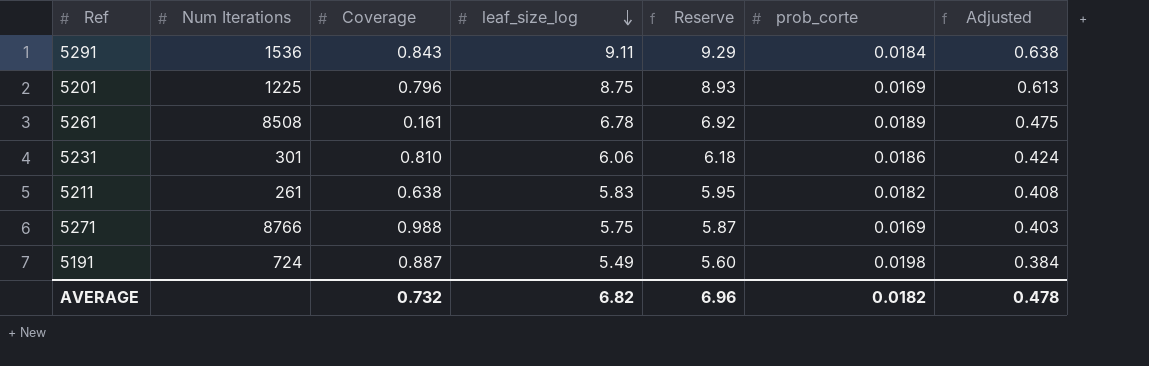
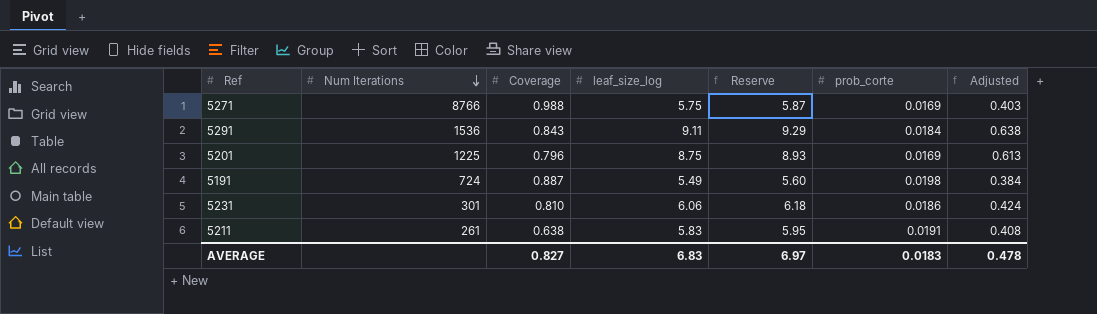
row order: leaf_size_log descending -> Num Iterations descending
row 5261: 8508 | 0.161 | 6.78 | 6.92 | 0.0189 | 0.475 -> none
5211 | prob_corte: 0.0182 -> 0.0191
AVERAGE | Coverage: 0.732 -> 0.827
AVERAGE | leaf_size_log: 6.82 -> 6.83
AVERAGE | Reserve: 6.96 -> 6.97
AVERAGE | prob_corte: 0.0182 -> 0.0183

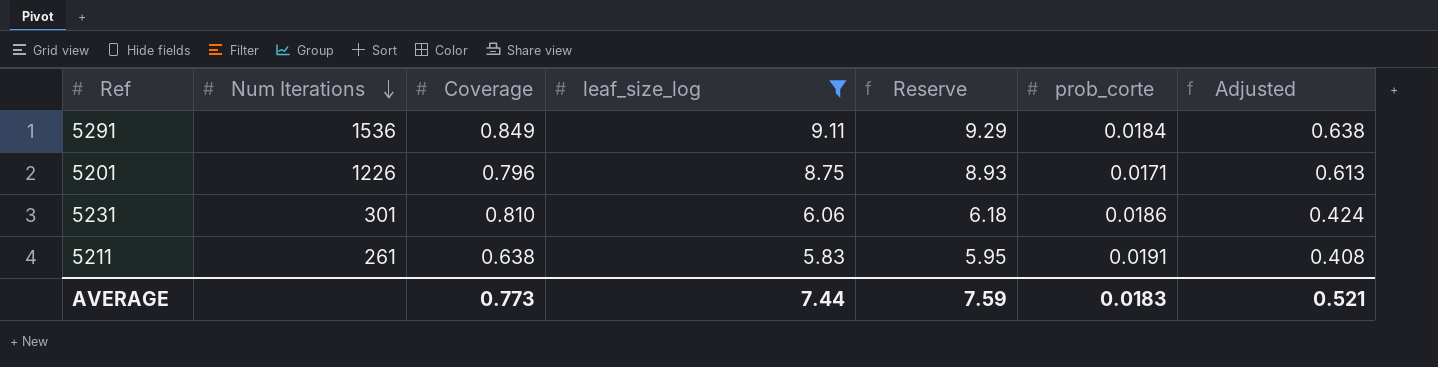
filter: none -> leaf_size_log >= 5.83
5291 | Coverage: 0.843 -> 0.849
5201 | Num Iterations: 1225 -> 1226
5201 | prob_corte: 0.0169 -> 0.0171
AVERAGE | Coverage: 0.827 -> 0.773
AVERAGE | leaf_size_log: 6.83 -> 7.44
AVERAGE | Reserve: 6.97 -> 7.59
AVERAGE | Adjusted: 0.478 -> 0.521

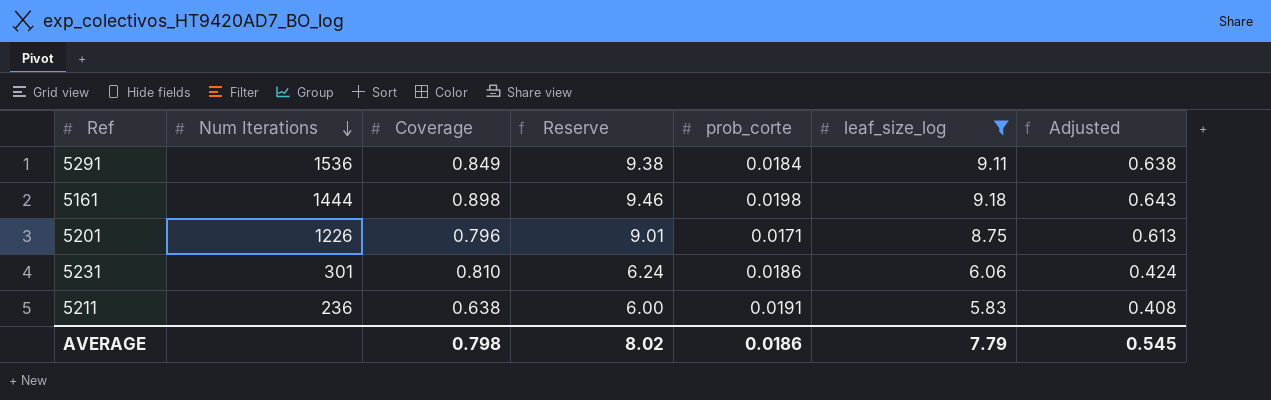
column Reserve | formula: [leaf_size_log] * 1.02 -> [leaf_size_log] * 1.03
column leaf_size_log | position: 4 -> 6
row 5161: none -> 1444 | 0.898 | 9.46 | 0.0198 | 9.18 | 0.643
5211 | Num Iterations: 261 -> 236
AVERAGE | Coverage: 0.773 -> 0.798
AVERAGE | Reserve: 7.59 -> 8.02
AVERAGE | prob_corte: 0.0183 -> 0.0186
AVERAGE | leaf_size_log: 7.44 -> 7.79
AVERAGE | Adjusted: 0.521 -> 0.545

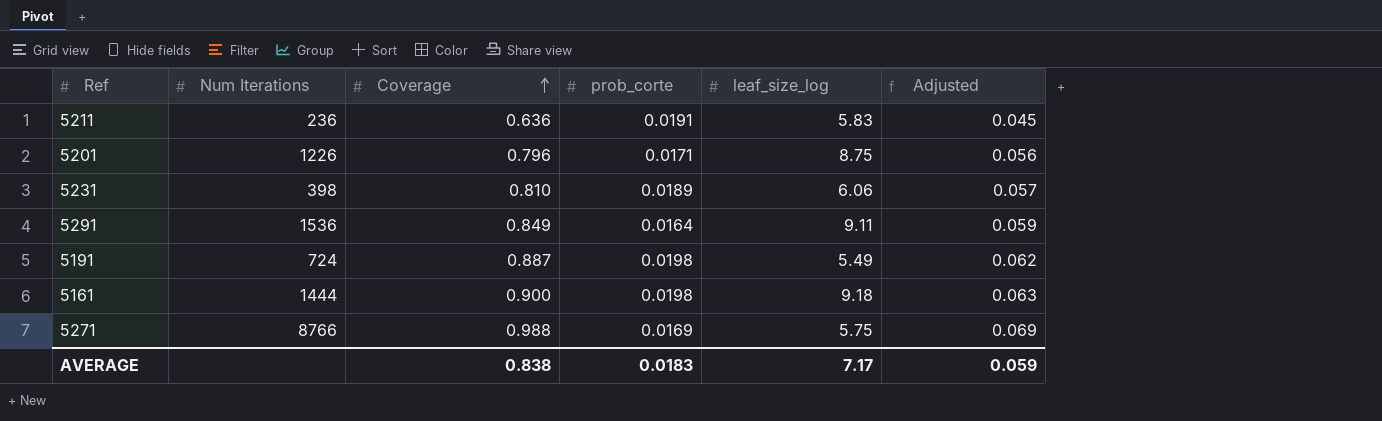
filter: leaf_size_log >= 5.83 -> none
row order: Num Iterations descending -> Coverage ascending
column Reserve | formula: [leaf_size_log] * 1.03 -> none
column Adjusted | formula: [leaf_size_log] * 0.07 -> [Coverage] * 0.07
5211 | Coverage: 0.638 -> 0.636
5231 | Num Iterations: 301 -> 398
5231 | prob_corte: 0.0186 -> 0.0189
5291 | prob_corte: 0.0184 -> 0.0164
5161 | Coverage: 0.898 -> 0.900
AVERAGE | Coverage: 0.798 -> 0.838
AVERAGE | prob_corte: 0.0186 -> 0.0183
AVERAGE | leaf_size_log: 7.79 -> 7.17
AVERAGE | Adjusted: 0.545 -> 0.059

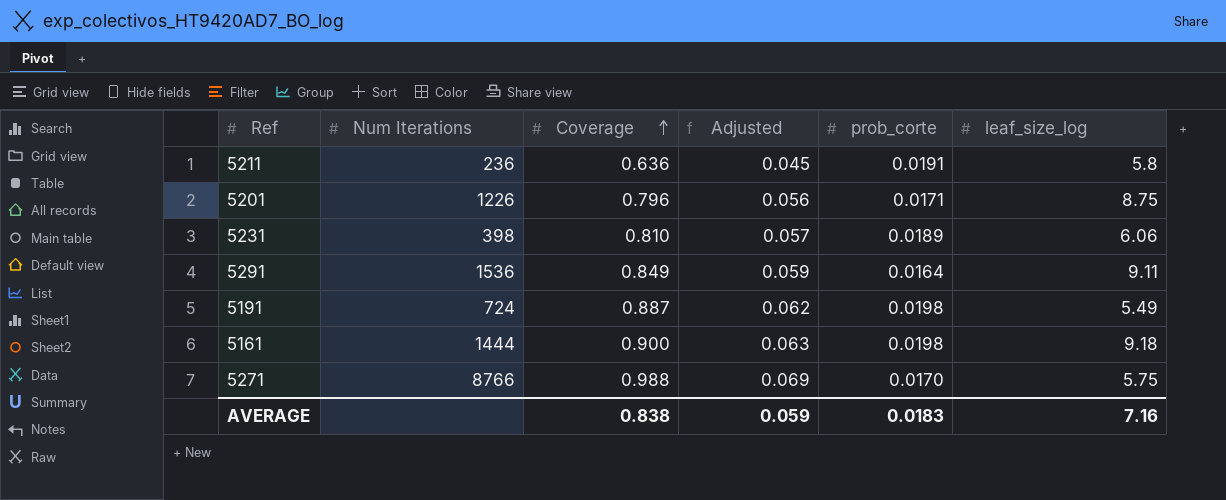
column Adjusted | position: 6 -> 4
5211 | leaf_size_log: 5.83 -> 5.8
5271 | prob_corte: 0.0169 -> 0.0170
AVERAGE | leaf_size_log: 7.17 -> 7.16

